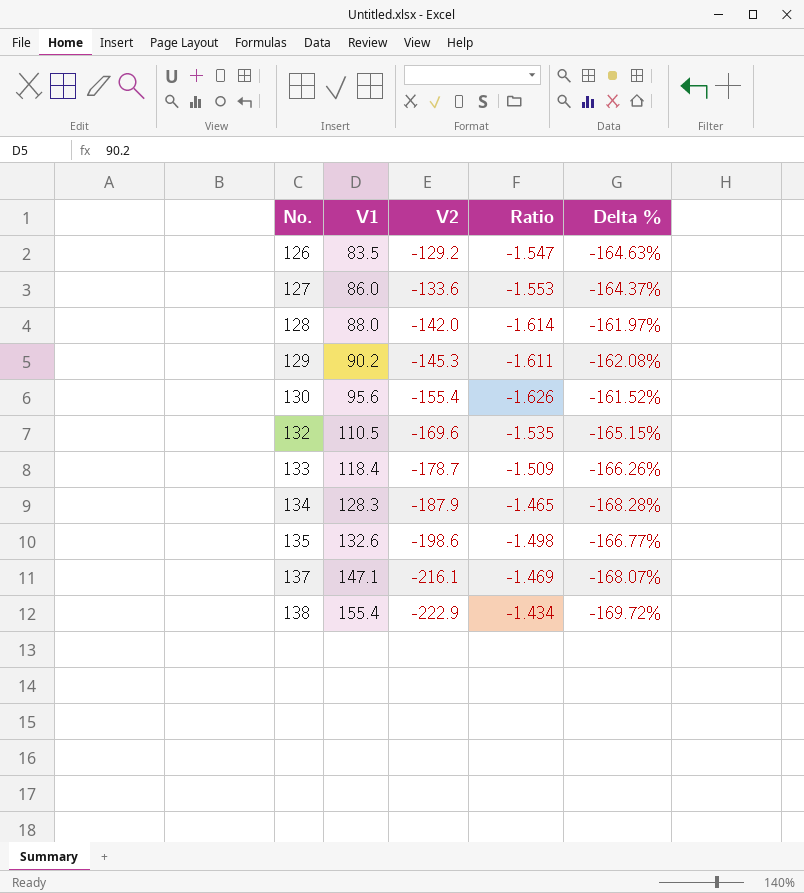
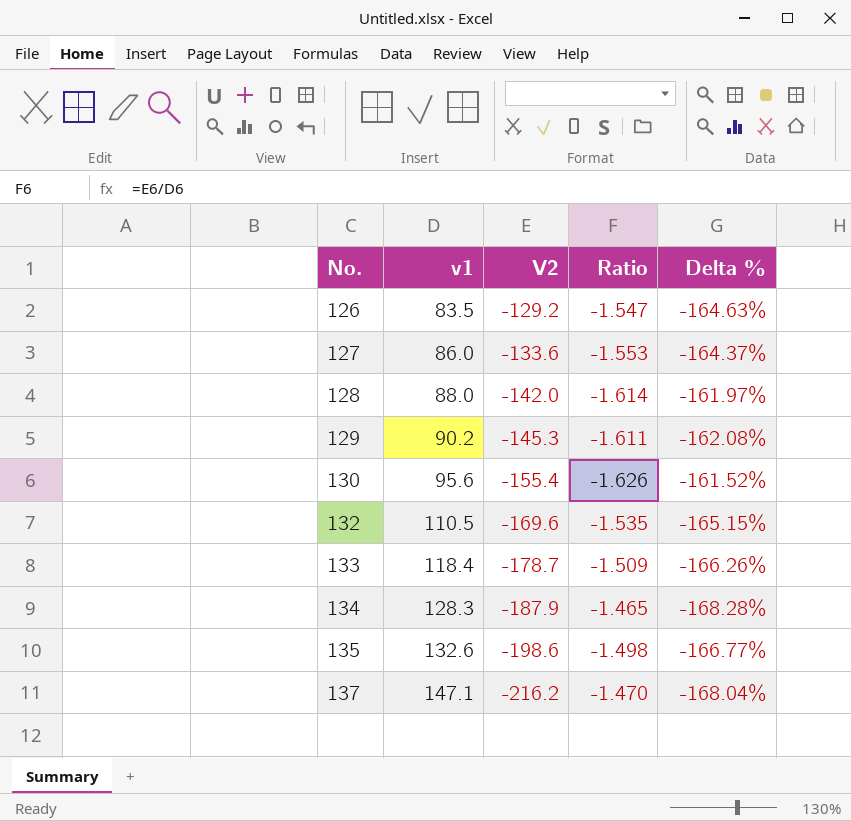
column name: V1 -> v1
row 138: 155.4 | -222.9 | -1.434 | -169.72% -> none
137 | V2: -216.1 -> -216.2
137 | Ratio: -1.469 -> -1.470
137 | Delta %: -168.07% -> -168.04%

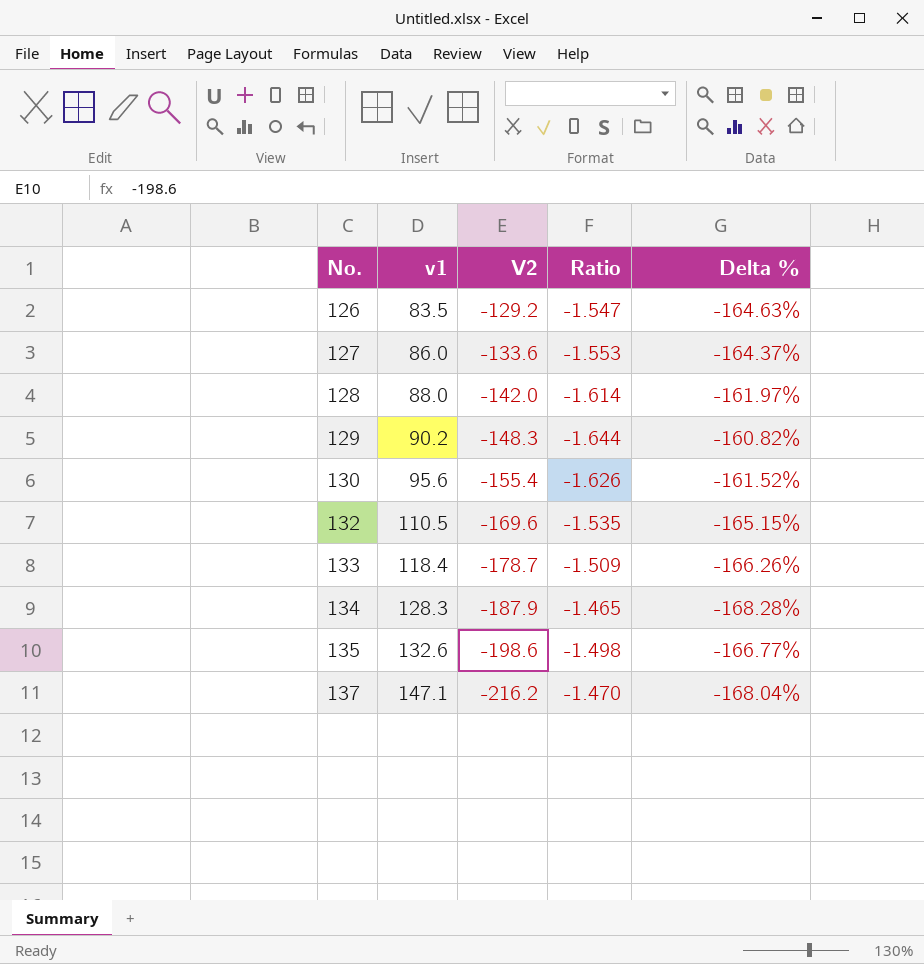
129 | V2: -145.3 -> -148.3
129 | Ratio: -1.611 -> -1.644
129 | Delta %: -162.08% -> -160.82%

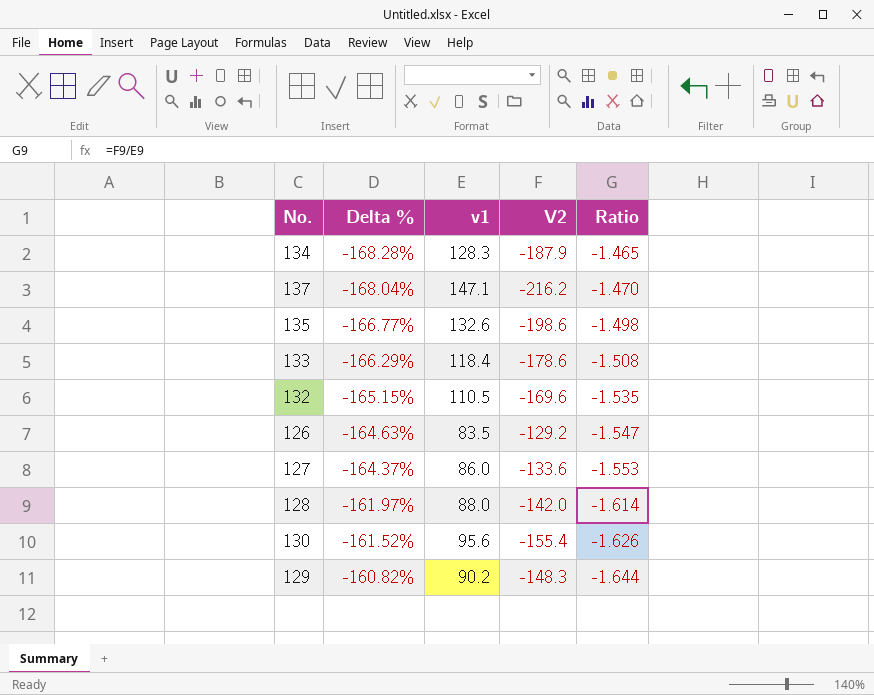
row order: No. ascending -> Delta % ascending
column Delta % | position: 5 -> 2
133 | Delta %: -166.26% -> -166.29%
133 | V2: -178.7 -> -178.6
133 | Ratio: -1.509 -> -1.508

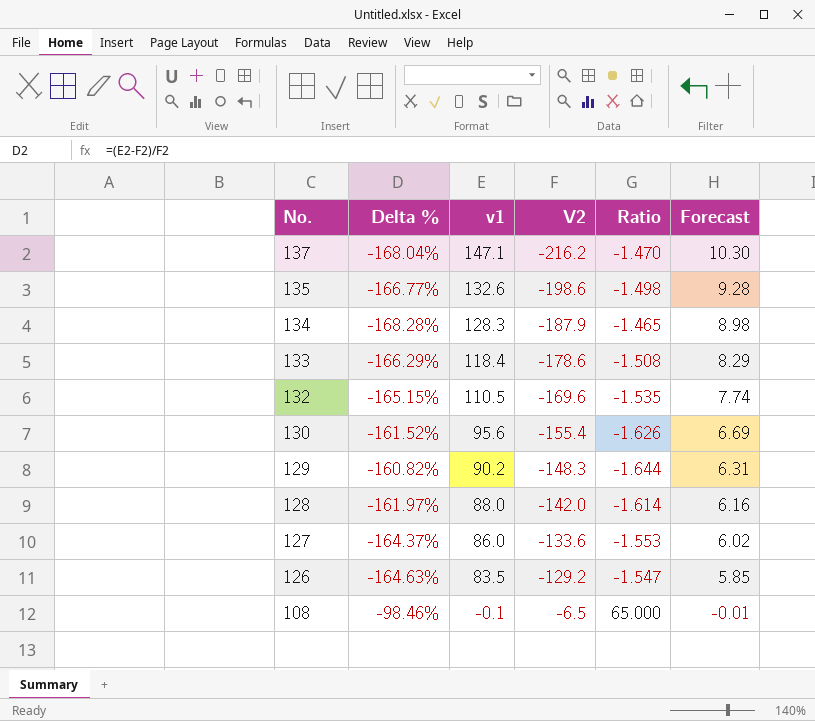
row order: Delta % ascending -> No. descending
column Forecast | formula: none -> [v1] * 0.07
row 108: none -> -98.46% | -0.1 | -6.5 | 65.000 | -0.01

